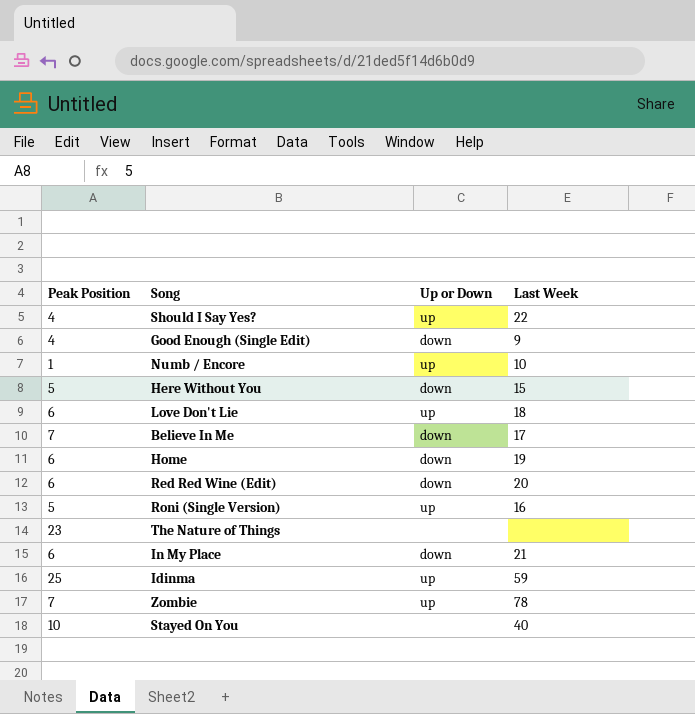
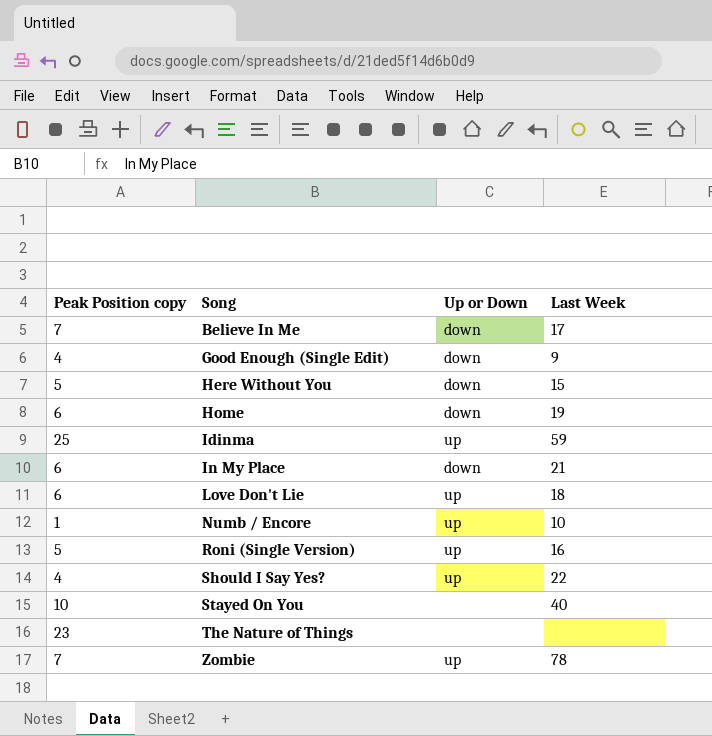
row order: none -> Song ascending
column name: Peak Position -> Peak Position copy
row Red Red Wine (Edit): 6 | down | 20 -> none

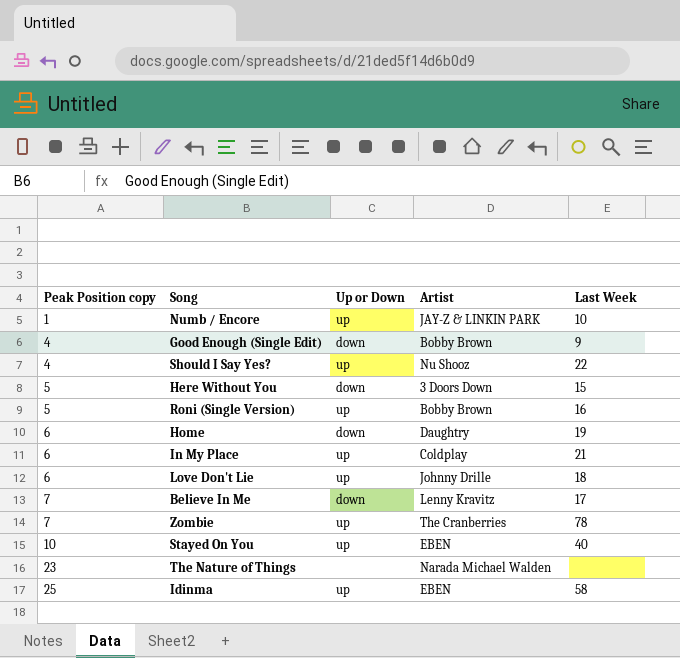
row order: Song ascending -> Peak Position copy ascending
column Artist | position: none -> 4
In My Place | Up or Down: down -> up
Stayed On You | Up or Down: none -> up
Idinma | Last Week: 59 -> 58

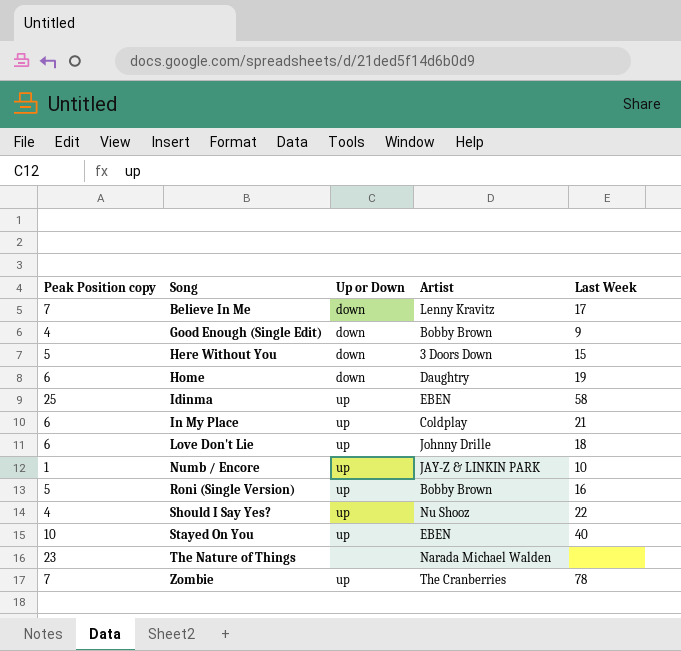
row order: Peak Position copy ascending -> Song ascending

